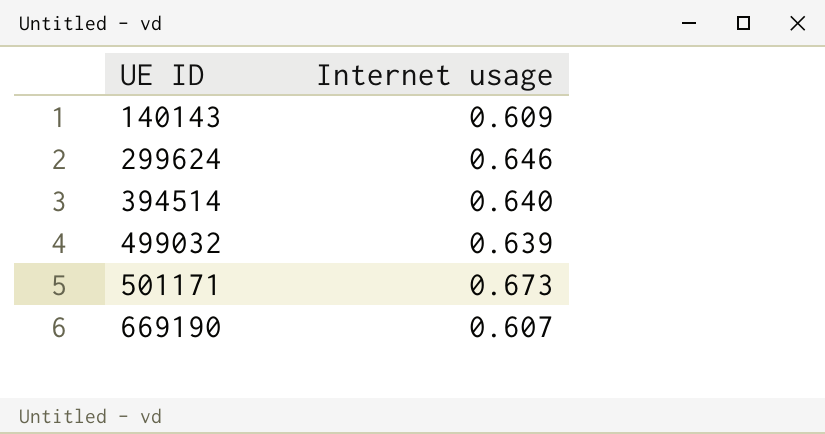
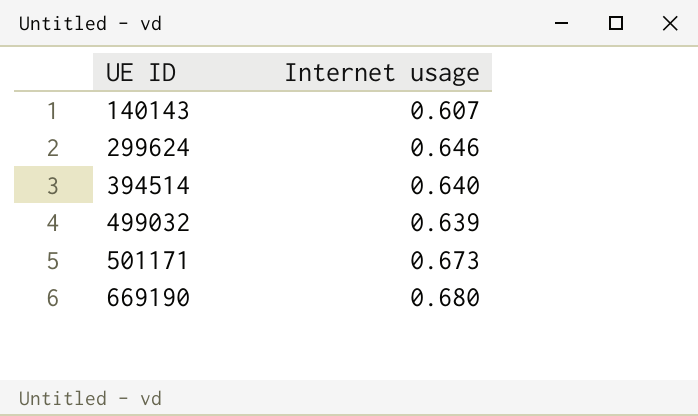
140143 | Internet usage: 0.609 -> 0.607
669190 | Internet usage: 0.607 -> 0.680

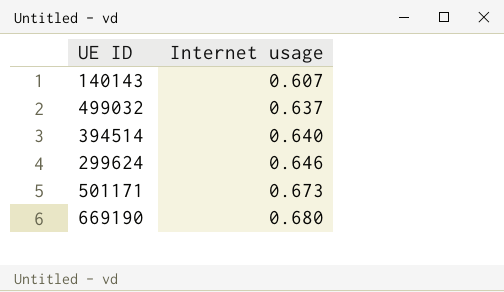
row order: UE ID ascending -> Internet usage ascending
499032 | Internet usage: 0.639 -> 0.637

